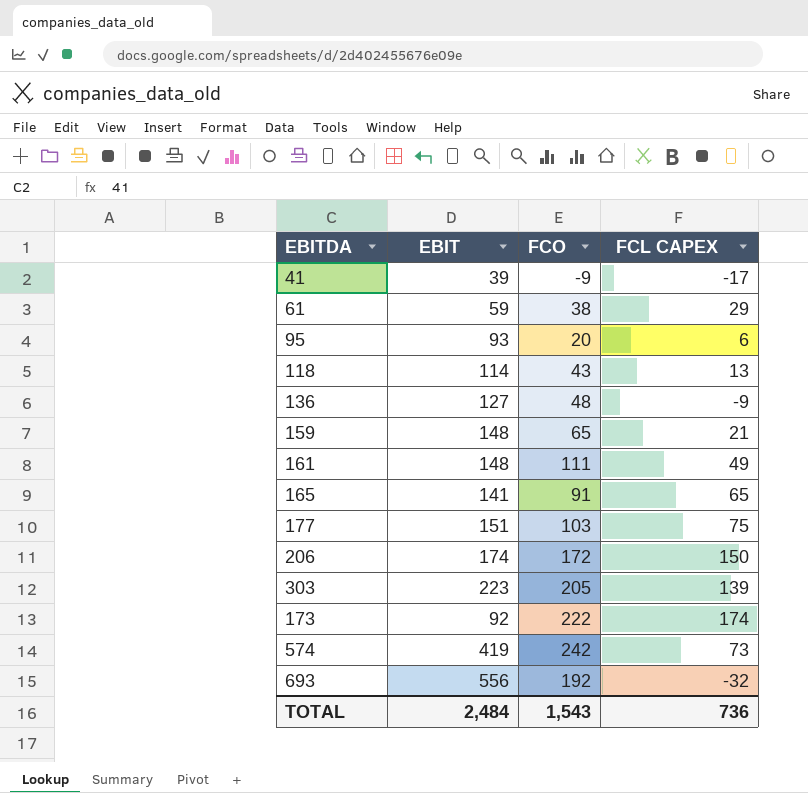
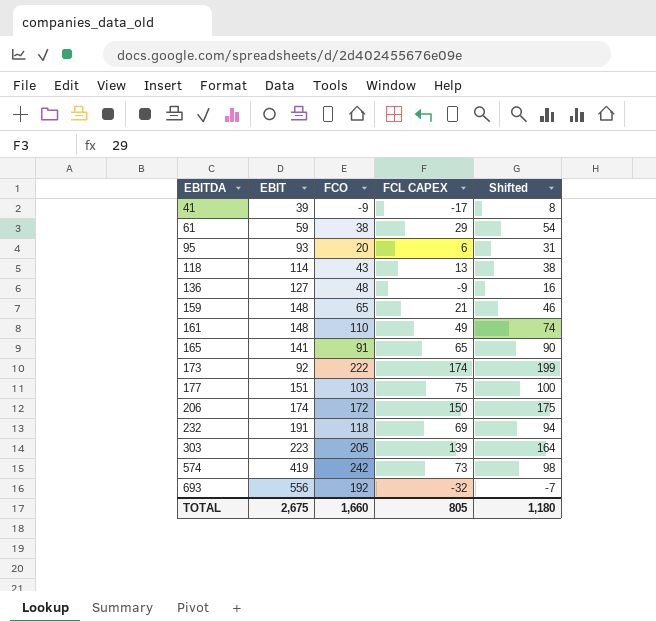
row order: none -> EBITDA ascending
column Shifted | formula: none -> [FCL CAPEX] + 25
161 | FCO: 111 -> 110
row 232: none -> 191 | 118 | 69 | 94
TOTAL | EBIT: 2,484 -> 2,675
TOTAL | FCO: 1,543 -> 1,660
TOTAL | FCL CAPEX: 736 -> 805

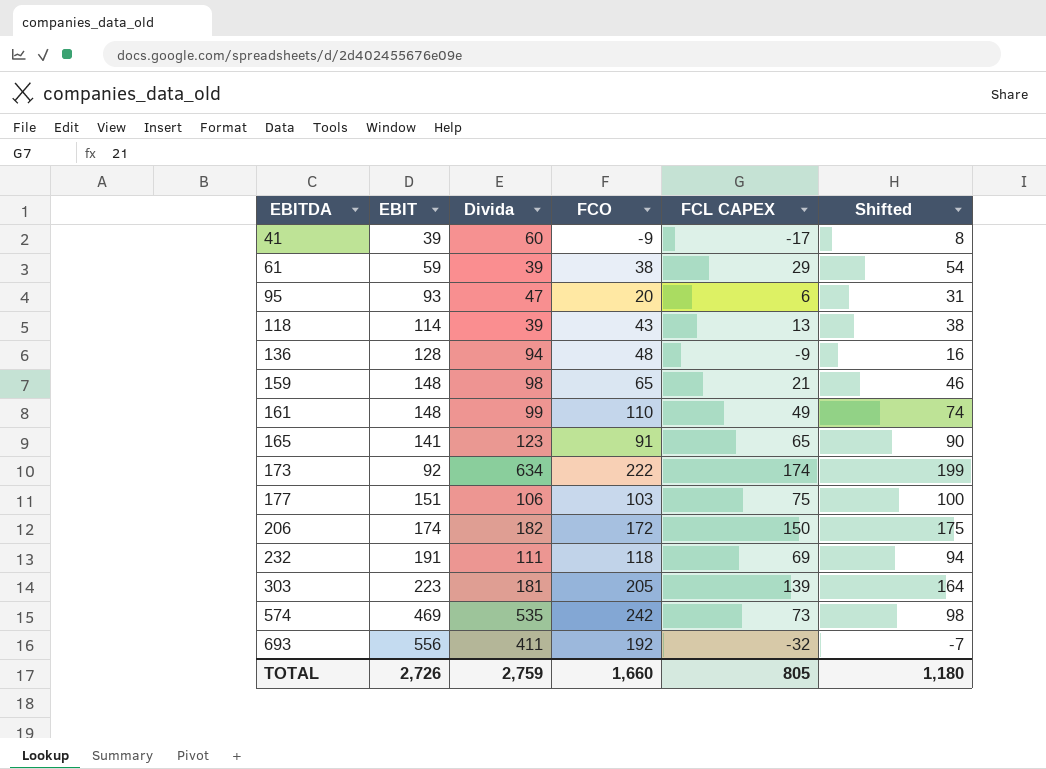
column Divida | position: none -> 3
136 | EBIT: 127 -> 128
574 | EBIT: 419 -> 469
TOTAL | EBIT: 2,675 -> 2,726

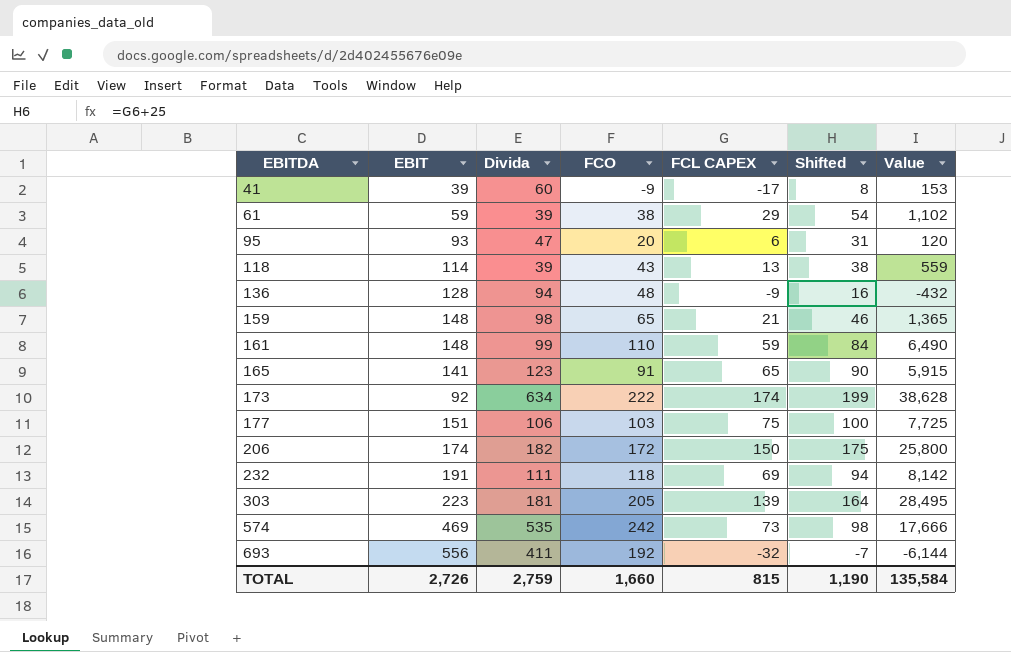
column Value | formula: none -> [FCO] * [FCL CAPEX]
161 | FCL CAPEX: 49 -> 59
161 | Shifted: 74 -> 84
TOTAL | FCL CAPEX: 805 -> 815
TOTAL | Shifted: 1,180 -> 1,190

